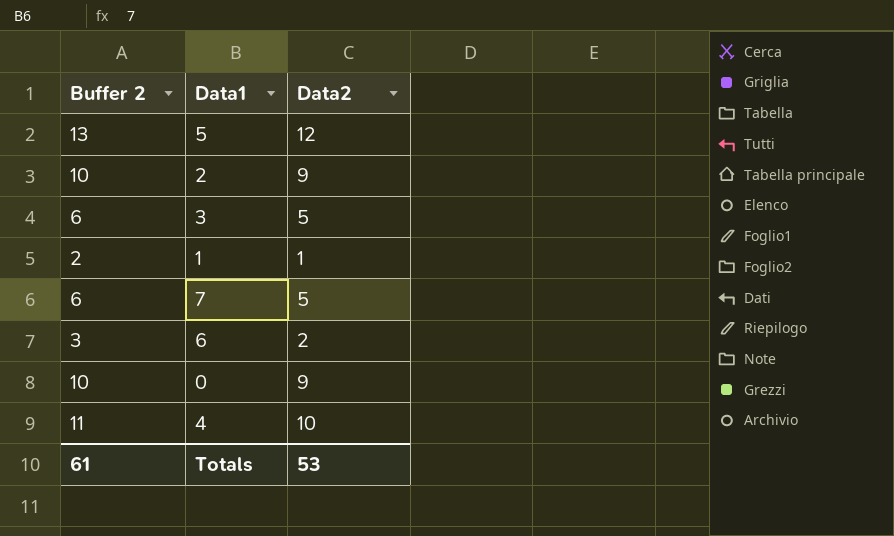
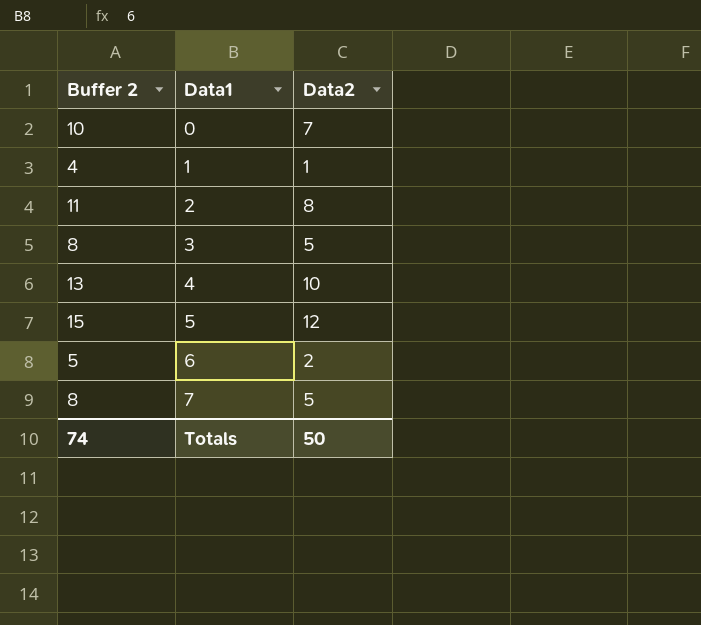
row order: none -> Data1 ascending
column Buffer 2 | formula: [Data2] + 1 -> [Data2] + 3
0 | Data2: 9 -> 7
2 | Data2: 9 -> 8
Totals | Buffer 2: 61 -> 74
Totals | Data2: 53 -> 50

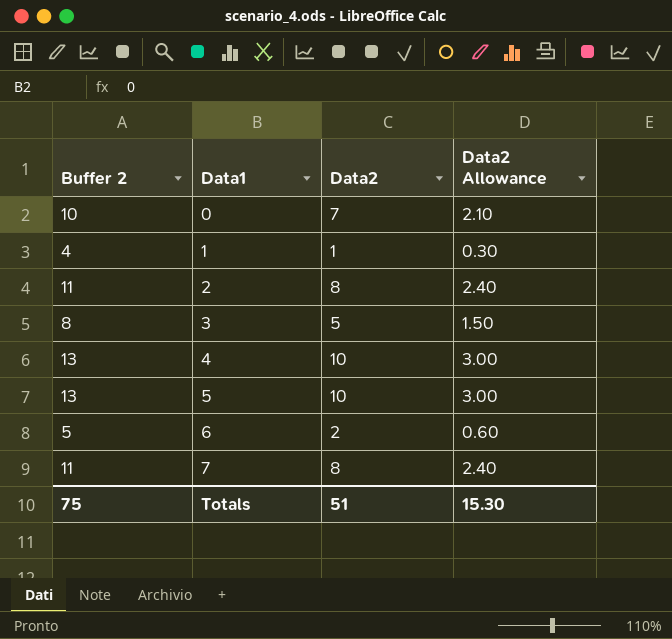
column Data2 Allowance | formula: none -> [Data2] * 0.3
5 | Buffer 2: 15 -> 13
5 | Data2: 12 -> 10
7 | Buffer 2: 8 -> 11
7 | Data2: 5 -> 8
Totals | Buffer 2: 74 -> 75
Totals | Data2: 50 -> 51

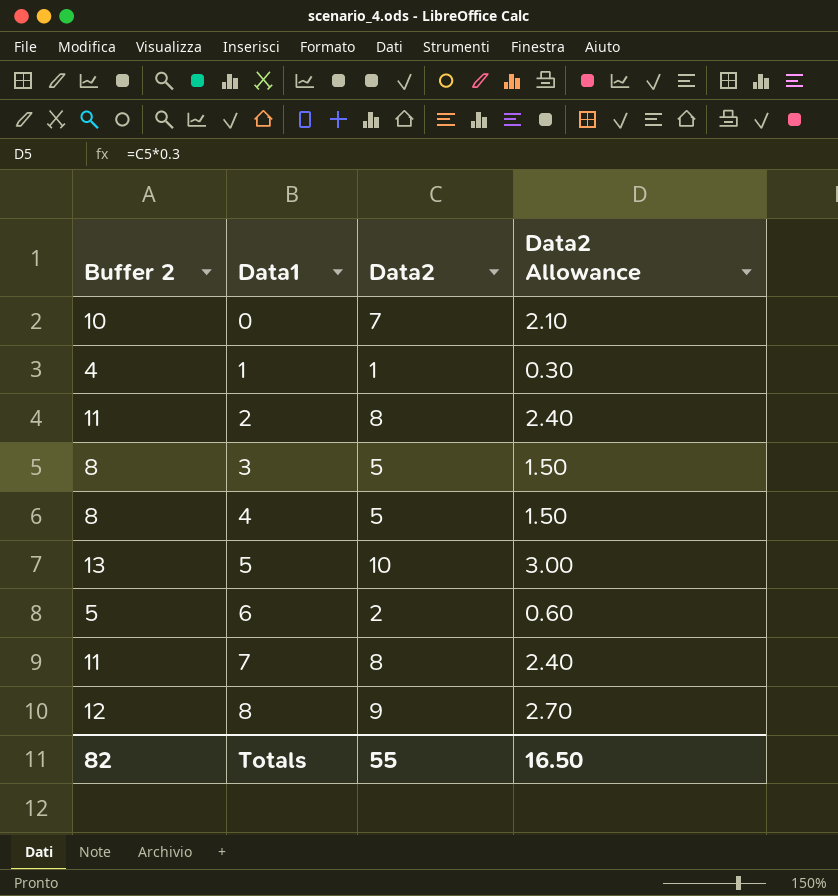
4 | Buffer 2: 13 -> 8
4 | Data2: 10 -> 5
4 | Data2 Allowance: 3.00 -> 1.50
row 8: none -> 12 | 9 | 2.70
Totals | Buffer 2: 75 -> 82
Totals | Data2: 51 -> 55
Totals | Data2 Allowance: 15.30 -> 16.50

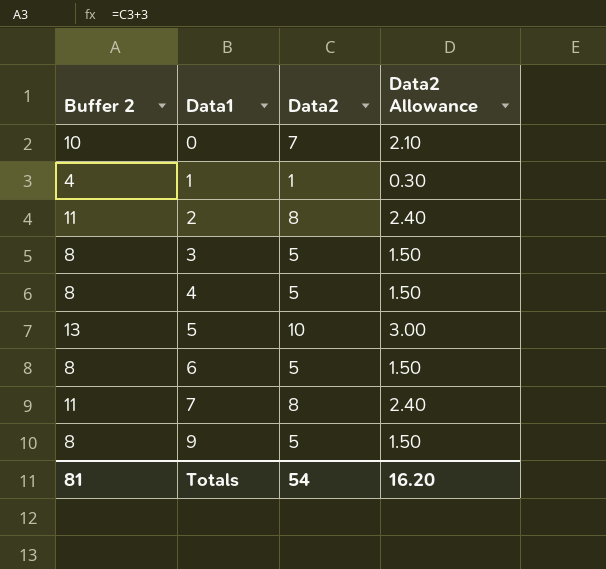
row 8: 12 | 9 | 2.70 -> none
6 | Buffer 2: 5 -> 8
6 | Data2: 2 -> 5
6 | Data2 Allowance: 0.60 -> 1.50
row 9: none -> 8 | 5 | 1.50
Totals | Buffer 2: 82 -> 81
Totals | Data2: 55 -> 54
Totals | Data2 Allowance: 16.50 -> 16.20

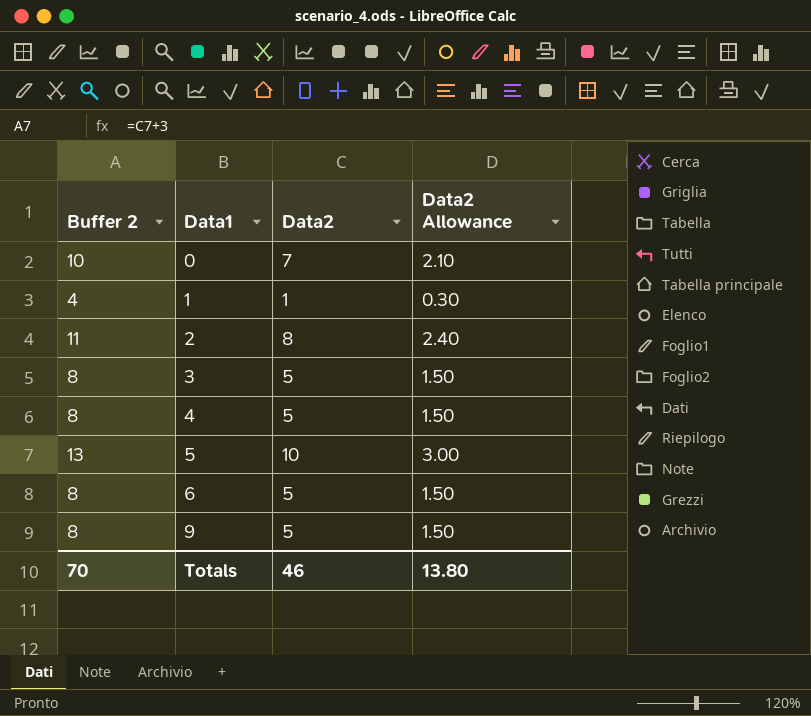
row 7: 11 | 8 | 2.40 -> none
Totals | Buffer 2: 81 -> 70
Totals | Data2: 54 -> 46
Totals | Data2 Allowance: 16.20 -> 13.80

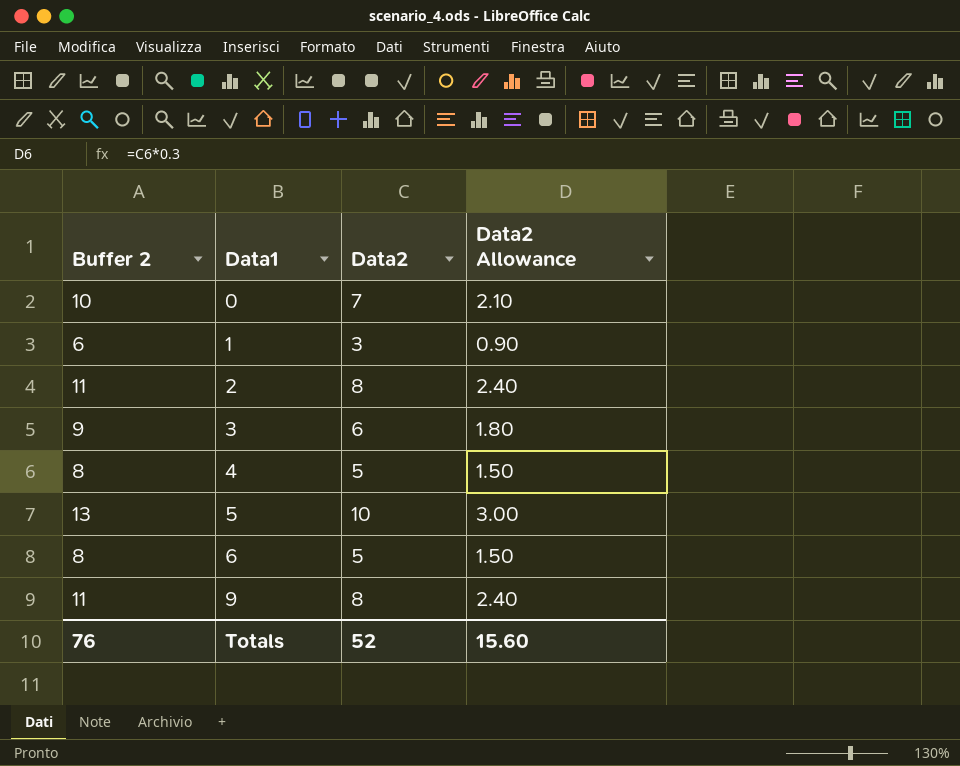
1 | Buffer 2: 4 -> 6
1 | Data2: 1 -> 3
1 | Data2 Allowance: 0.30 -> 0.90
3 | Buffer 2: 8 -> 9
3 | Data2: 5 -> 6
3 | Data2 Allowance: 1.50 -> 1.80
9 | Buffer 2: 8 -> 11
9 | Data2: 5 -> 8
9 | Data2 Allowance: 1.50 -> 2.40
Totals | Buffer 2: 70 -> 76
Totals | Data2: 46 -> 52
Totals | Data2 Allowance: 13.80 -> 15.60

